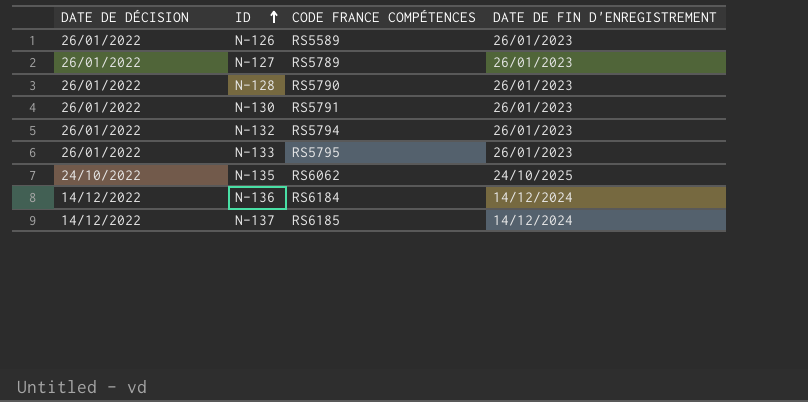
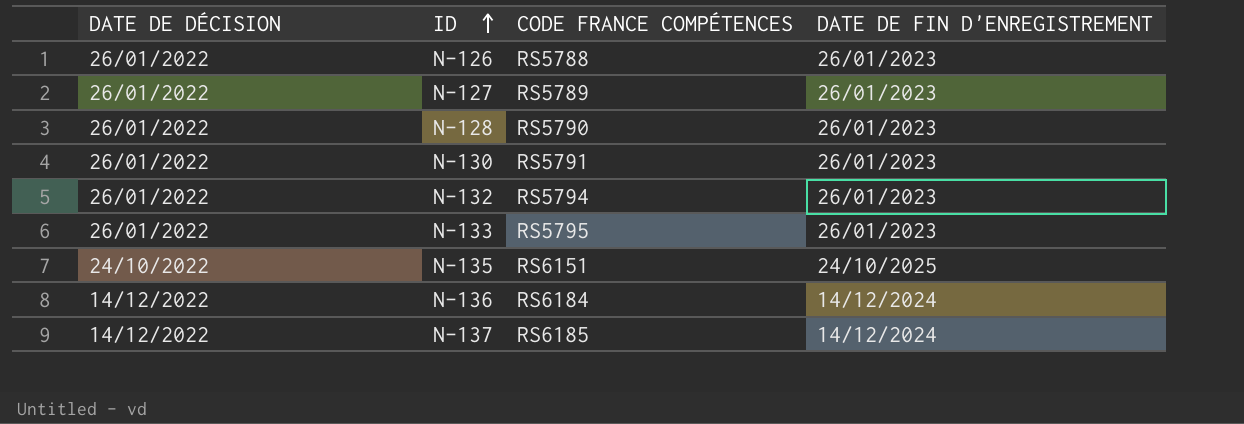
N-126 | CODE FRANCE COMPÉTENCES: RS5589 -> RS5788
N-135 | CODE FRANCE COMPÉTENCES: RS6062 -> RS6151

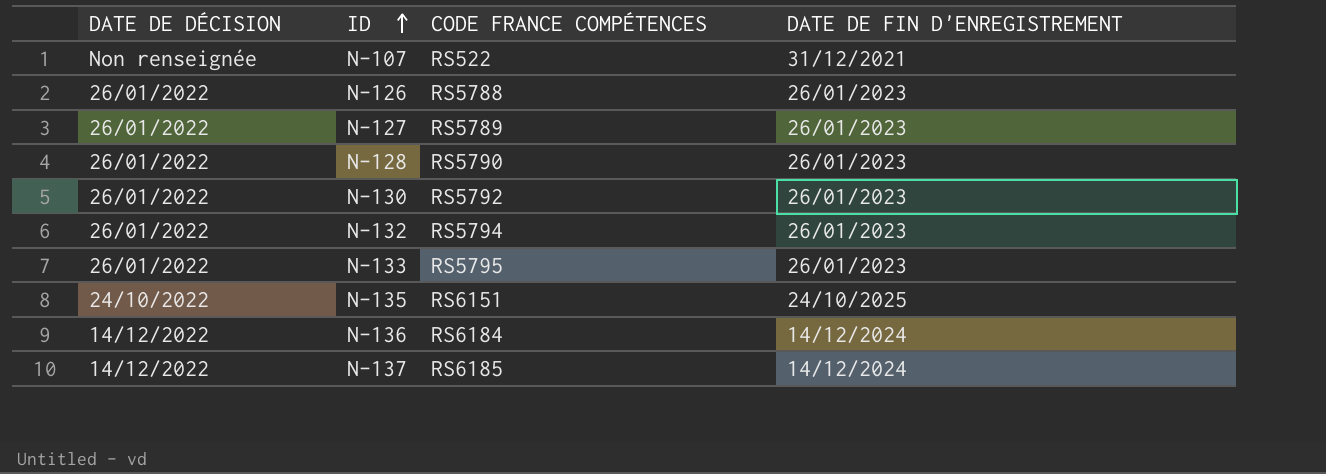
row N-107: none -> Non renseignée | RS522 | 31/12/2021
N-130 | CODE FRANCE COMPÉTENCES: RS5791 -> RS5792

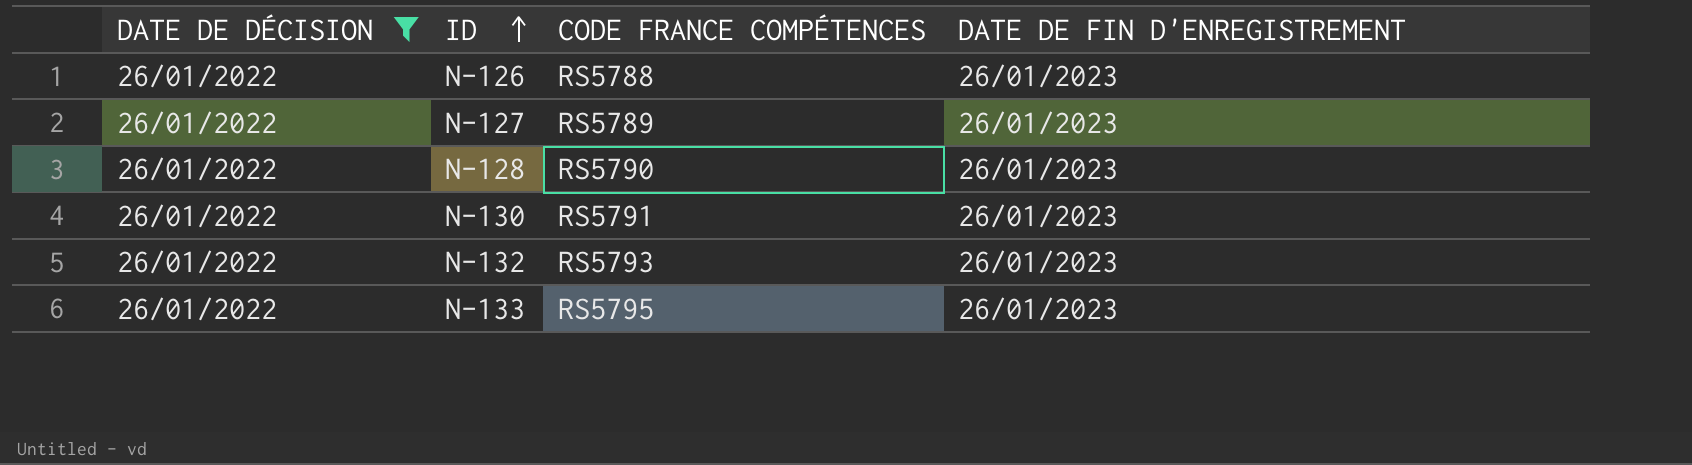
filter: none -> DATE DE DÉCISION = 26/01/2022
N-130 | CODE FRANCE COMPÉTENCES: RS5792 -> RS5791
N-132 | CODE FRANCE COMPÉTENCES: RS5794 -> RS5793

